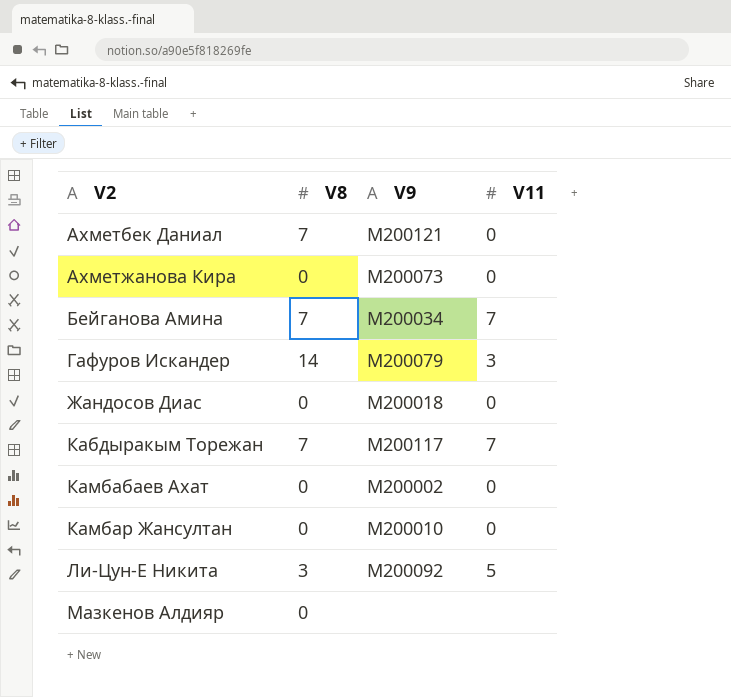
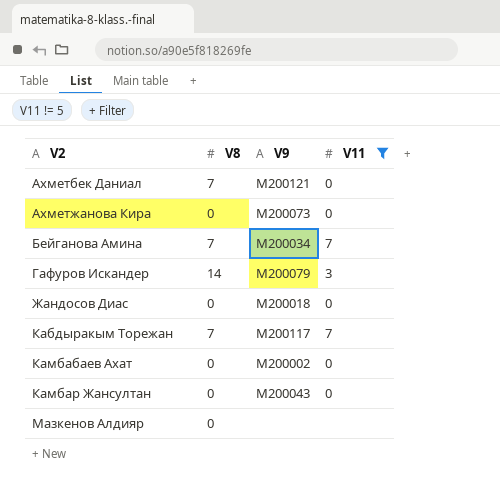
filter: none -> V11 != 5
Камбар Жансултан | V9: М200010 -> М200043

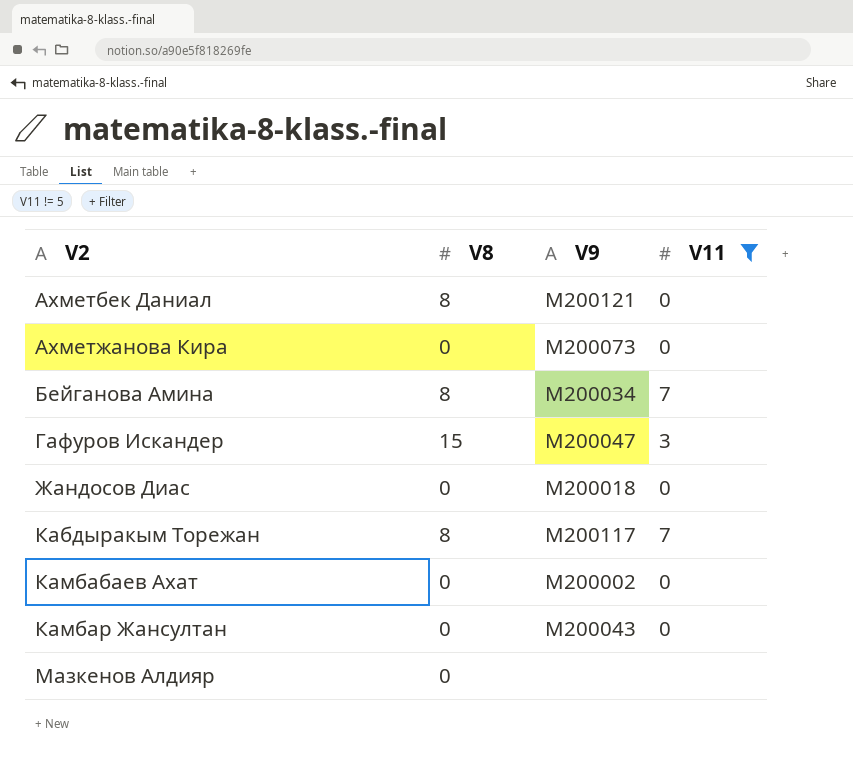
Ахметбек Даниал | V8: 7 -> 8
Бейганова Амина | V8: 7 -> 8
Гафуров Искандер | V8: 14 -> 15
Гафуров Искандер | V9: М200079 -> М200047
Кабдыракым Торежан | V8: 7 -> 8

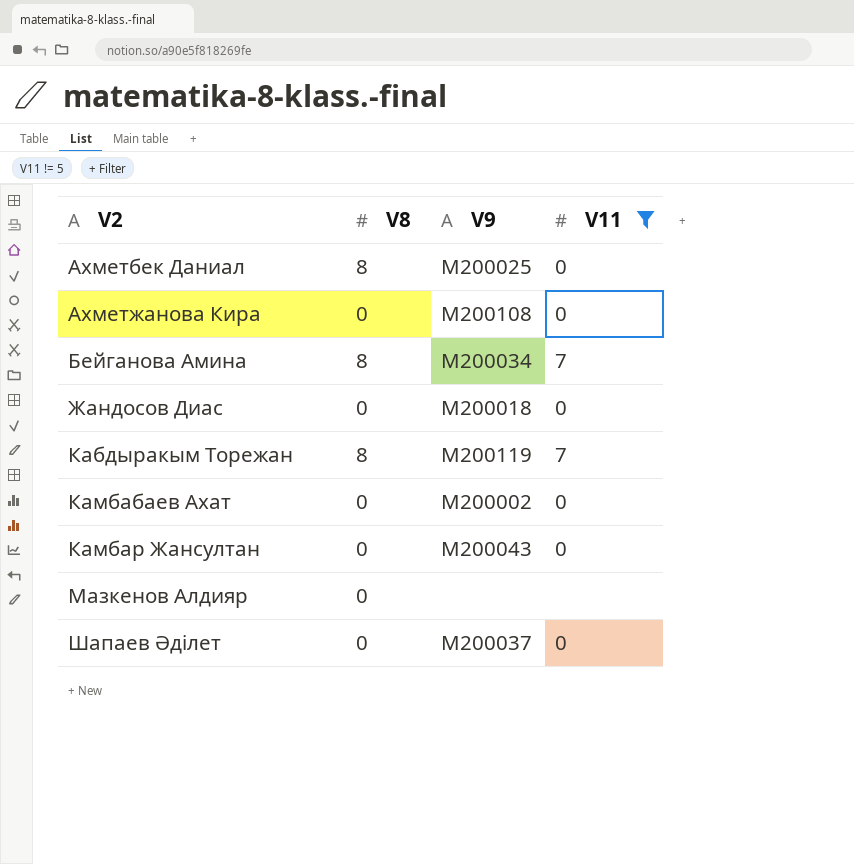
row Гафуров Искандер: 15 | М200047 | 3 -> none
Ахметбек Даниал | V9: М200121 -> М200025
Ахметжанова Кира | V9: М200073 -> М200108
Кабдыракым Торежан | V9: М200117 -> М200119
row Шапаев Әділет: none -> 0 | М200037 | 0

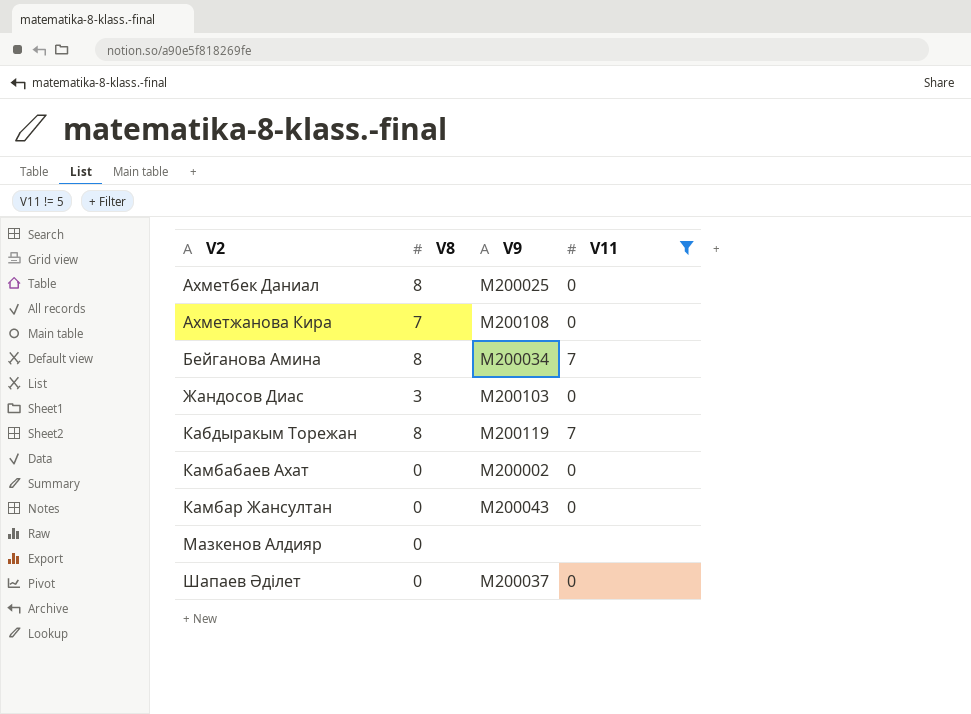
Ахметжанова Кира | V8: 0 -> 7
Жандосов Диас | V8: 0 -> 3
Жандосов Диас | V9: М200018 -> М200103

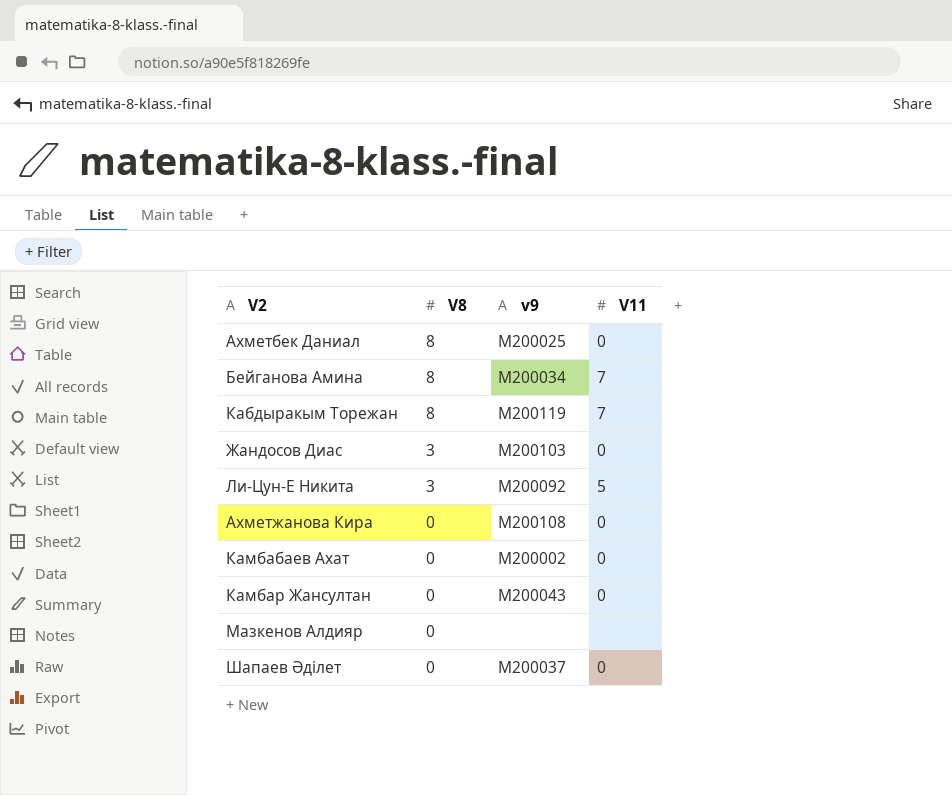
filter: V11 != 5 -> none
row order: V2 ascending -> V8 descending
column name: V9 -> v9
Ахметжанова Кира | V8: 7 -> 0

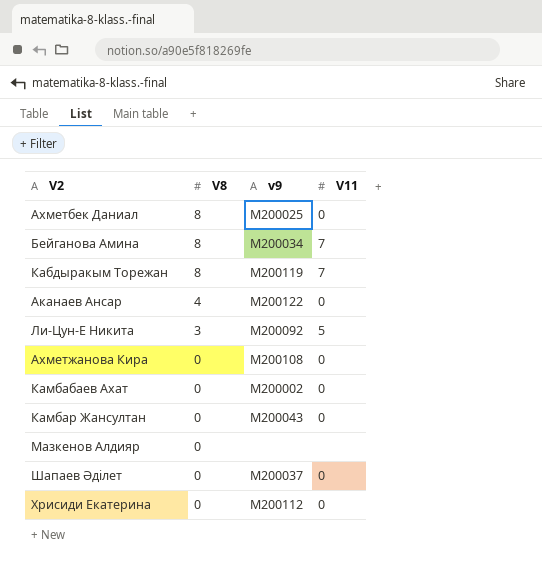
row Жандосов Диас: 3 | М200103 | 0 -> none
row Аканаев Ансар: none -> 4 | М200122 | 0
row Хрисиди Екатерина: none -> 0 | М200112 | 0

